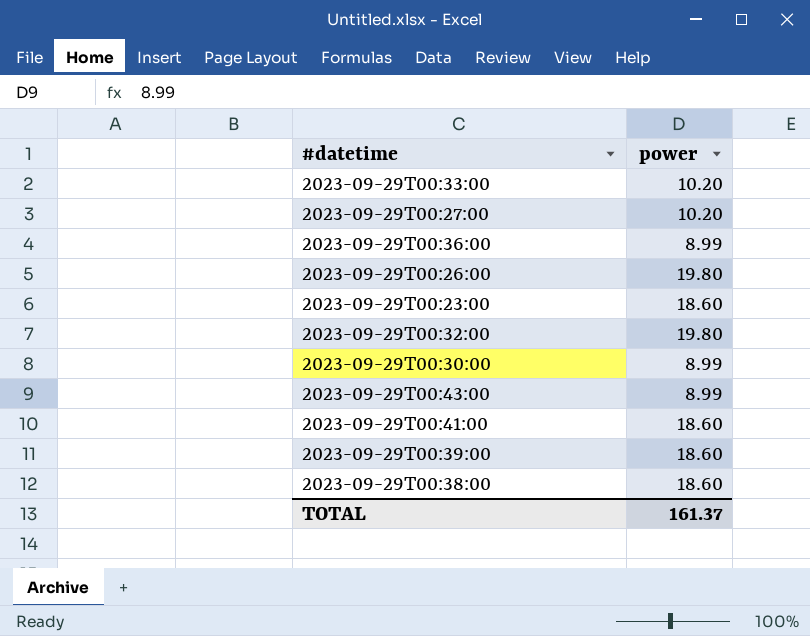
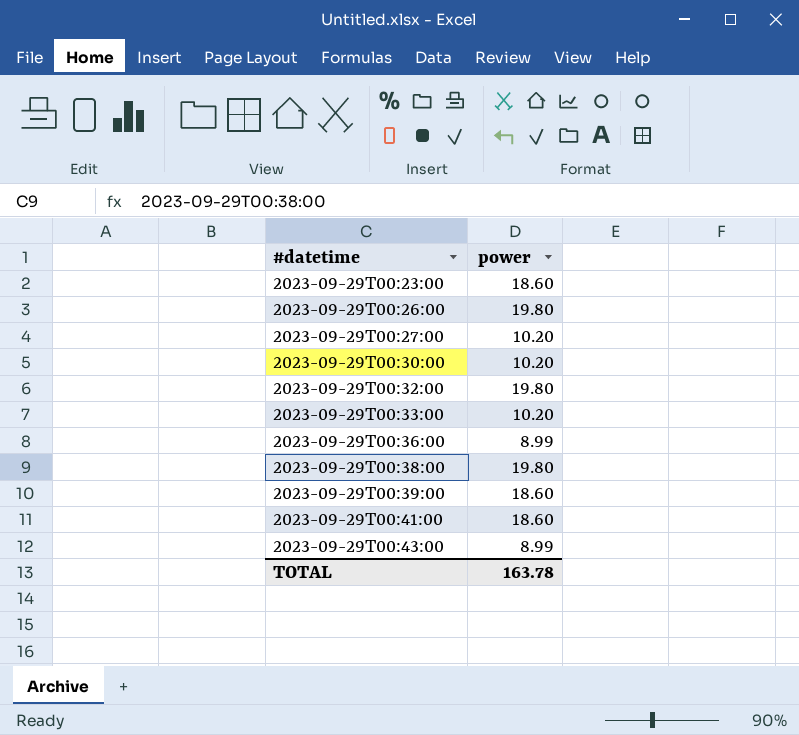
row order: none -> #datetime ascending
2023-09-29T00:30:00 | power: 8.99 -> 10.20
2023-09-29T00:38:00 | power: 18.60 -> 19.80
TOTAL | power: 161.37 -> 163.78

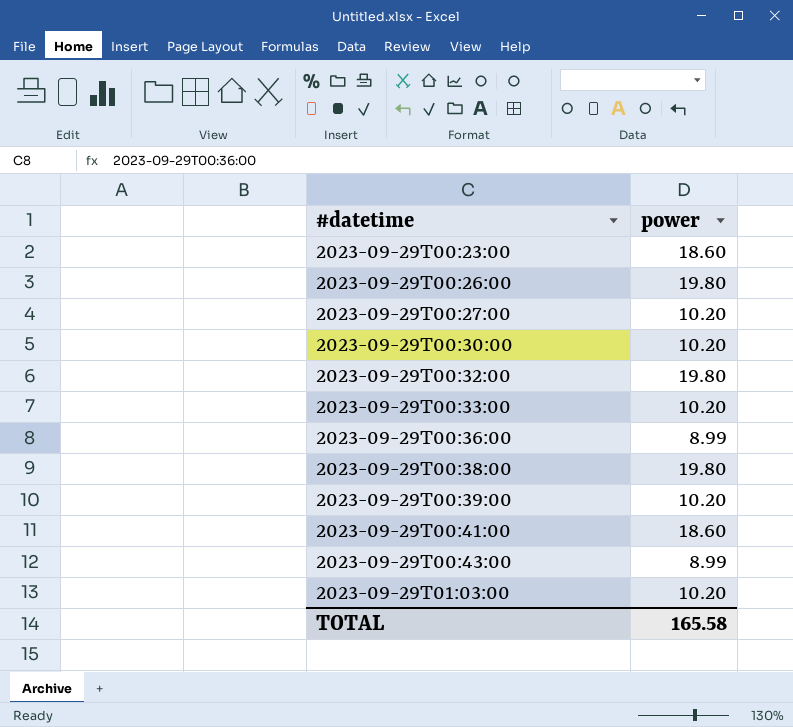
2023-09-29T00:39:00 | power: 18.60 -> 10.20
row 2023-09-29T01:03:00: none -> 10.20
TOTAL | power: 163.78 -> 165.58

